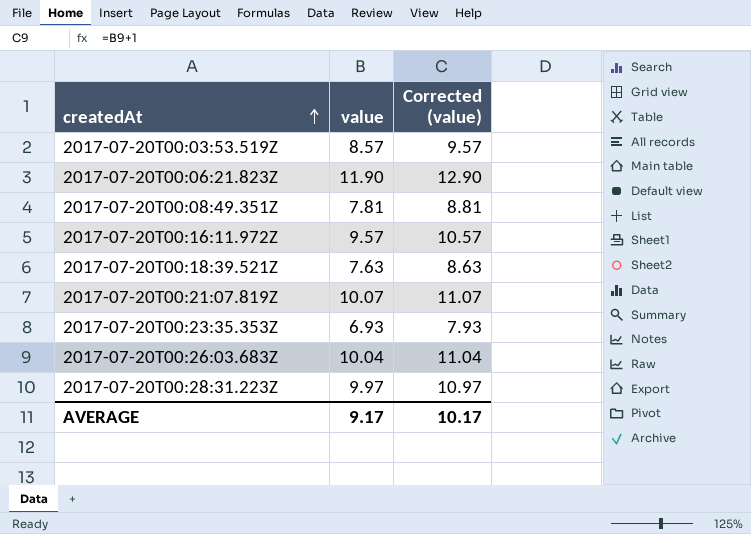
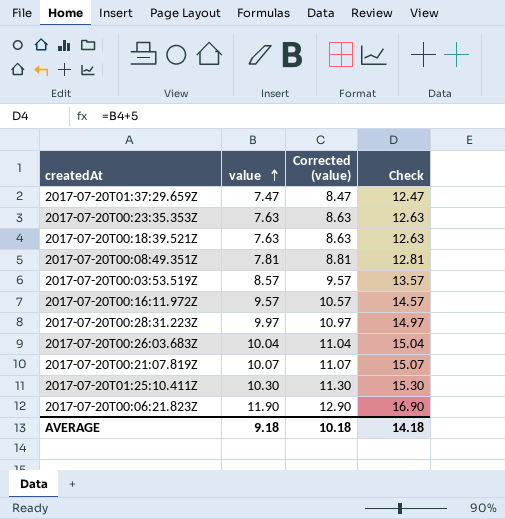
row order: createdAt ascending -> value ascending
column Check | formula: none -> [value] + 5
row 2017-07-20T01:37:29.659Z: none -> 7.47 | 8.47 | 12.47
2017-07-20T00:23:35.353Z | value: 6.93 -> 7.63
2017-07-20T00:23:35.353Z | Corrected (value): 7.93 -> 8.63
row 2017-07-20T01:25:10.411Z: none -> 10.30 | 11.30 | 15.30
AVERAGE | value: 9.17 -> 9.18
AVERAGE | Corrected (value): 10.17 -> 10.18

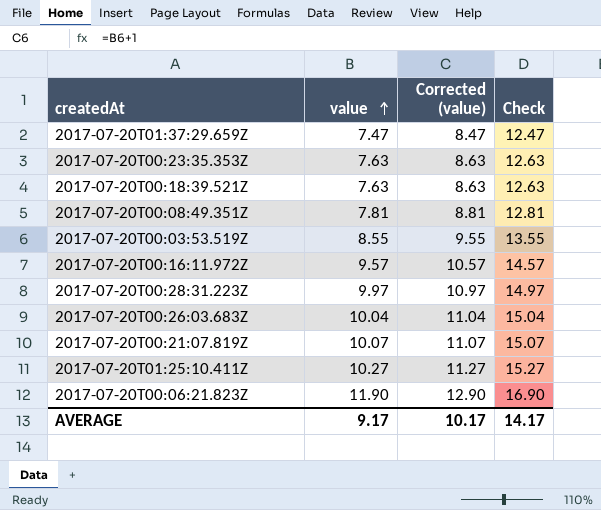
2017-07-20T00:03:53.519Z | value: 8.57 -> 8.55
2017-07-20T00:03:53.519Z | Corrected (value): 9.57 -> 9.55
2017-07-20T00:03:53.519Z | Check: 13.57 -> 13.55
2017-07-20T01:25:10.411Z | value: 10.30 -> 10.27
2017-07-20T01:25:10.411Z | Corrected (value): 11.30 -> 11.27
2017-07-20T01:25:10.411Z | Check: 15.30 -> 15.27
AVERAGE | value: 9.18 -> 9.17
AVERAGE | Corrected (value): 10.18 -> 10.17
AVERAGE | Check: 14.18 -> 14.17

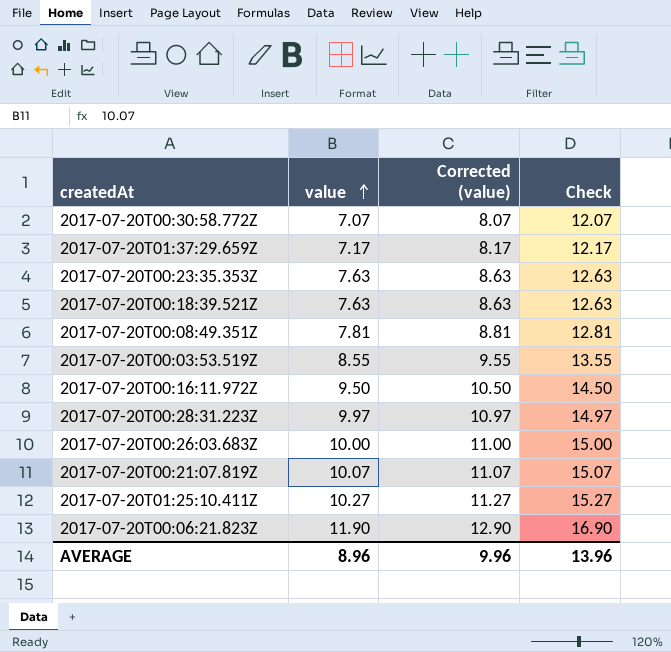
row 2017-07-20T00:30:58.772Z: none -> 7.07 | 8.07 | 12.07
2017-07-20T01:37:29.659Z | value: 7.47 -> 7.17
2017-07-20T01:37:29.659Z | Corrected (value): 8.47 -> 8.17
2017-07-20T01:37:29.659Z | Check: 12.47 -> 12.17
2017-07-20T00:16:11.972Z | value: 9.57 -> 9.50
2017-07-20T00:16:11.972Z | Corrected (value): 10.57 -> 10.50
2017-07-20T00:16:11.972Z | Check: 14.57 -> 14.50
2017-07-20T00:26:03.683Z | value: 10.04 -> 10.00
2017-07-20T00:26:03.683Z | Corrected (value): 11.04 -> 11.00
2017-07-20T00:26:03.683Z | Check: 15.04 -> 15.00
AVERAGE | value: 9.17 -> 8.96
AVERAGE | Corrected (value): 10.17 -> 9.96
AVERAGE | Check: 14.17 -> 13.96

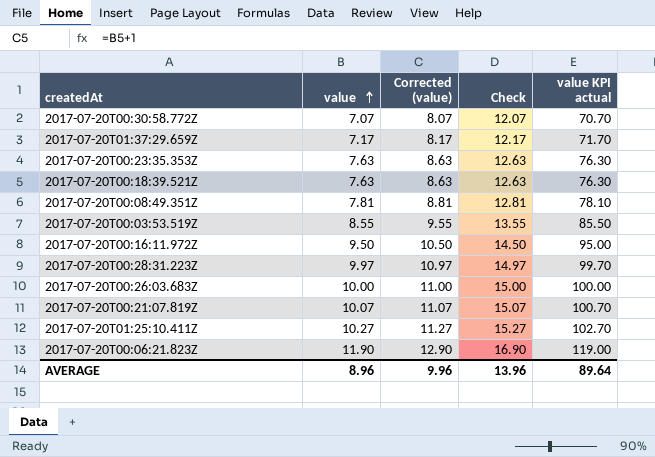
column value KPI actual | formula: none -> [value] * 10

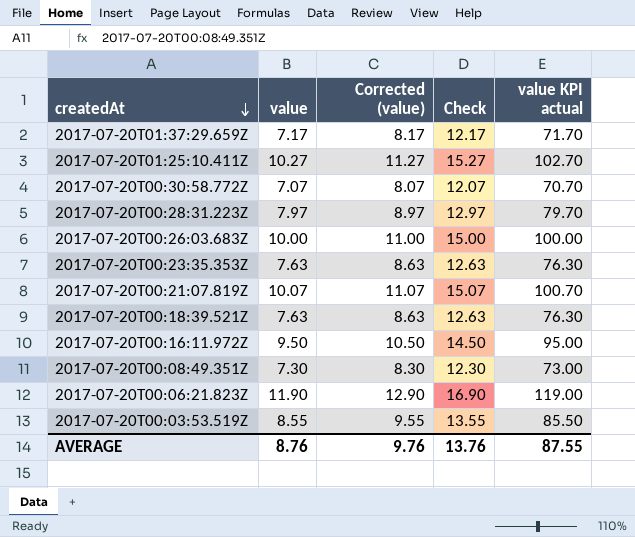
row order: value ascending -> createdAt descending
2017-07-20T00:28:31.223Z | value: 9.97 -> 7.97
2017-07-20T00:28:31.223Z | Corrected (value): 10.97 -> 8.97
2017-07-20T00:28:31.223Z | Check: 14.97 -> 12.97
2017-07-20T00:28:31.223Z | value KPI actual: 99.70 -> 79.70
2017-07-20T00:08:49.351Z | value: 7.81 -> 7.30
2017-07-20T00:08:49.351Z | Corrected (value): 8.81 -> 8.30
2017-07-20T00:08:49.351Z | Check: 12.81 -> 12.30
2017-07-20T00:08:49.351Z | value KPI actual: 78.10 -> 73.00
AVERAGE | value: 8.96 -> 8.76
AVERAGE | Corrected (value): 9.96 -> 9.76
AVERAGE | Check: 13.96 -> 13.76
AVERAGE | value KPI actual: 89.64 -> 87.55

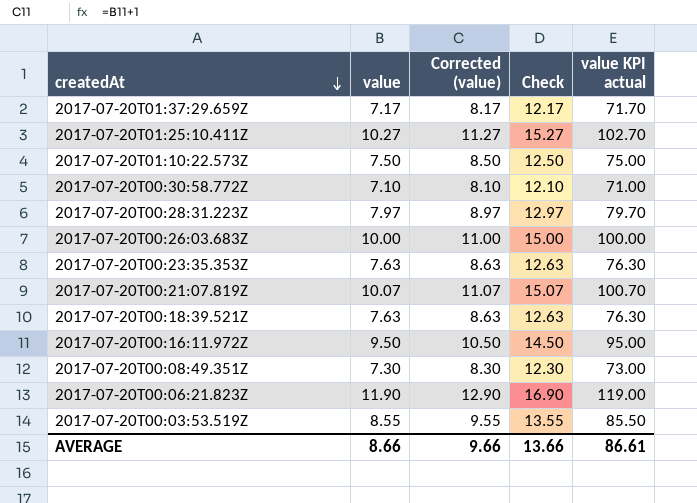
row 2017-07-20T01:10:22.573Z: none -> 7.50 | 8.50 | 12.50 | 75.00
2017-07-20T00:30:58.772Z | value: 7.07 -> 7.10
2017-07-20T00:30:58.772Z | Corrected (value): 8.07 -> 8.10
2017-07-20T00:30:58.772Z | Check: 12.07 -> 12.10
2017-07-20T00:30:58.772Z | value KPI actual: 70.70 -> 71.00
AVERAGE | value: 8.76 -> 8.66
AVERAGE | Corrected (value): 9.76 -> 9.66
AVERAGE | Check: 13.76 -> 13.66
AVERAGE | value KPI actual: 87.55 -> 86.61

